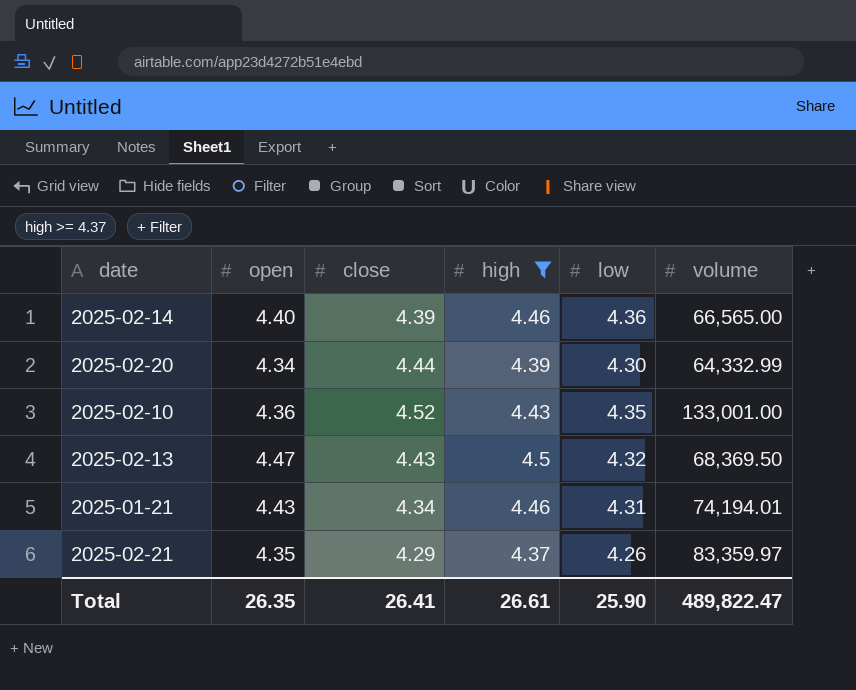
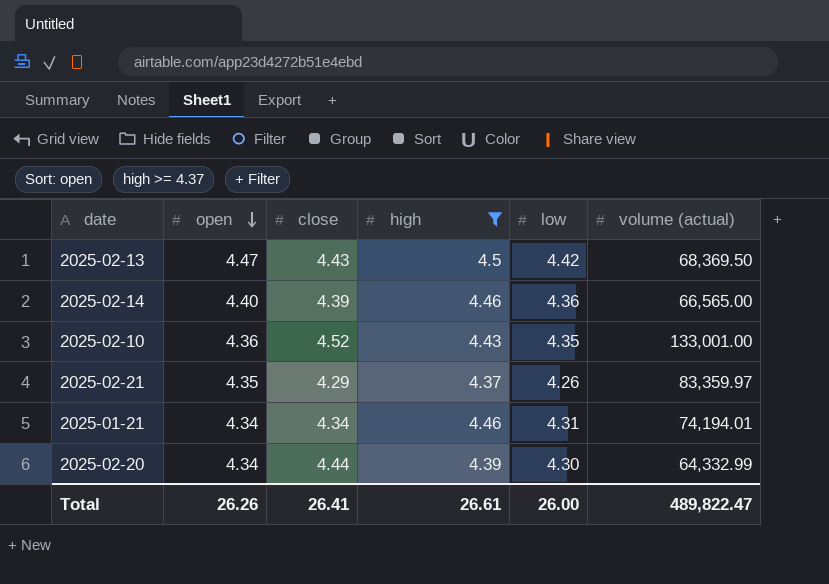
row order: none -> open descending
column name: volume -> volume (actual)
2025-02-13 | low: 4.32 -> 4.42
2025-01-21 | open: 4.43 -> 4.34
Total | open: 26.35 -> 26.26
Total | low: 25.90 -> 26.00

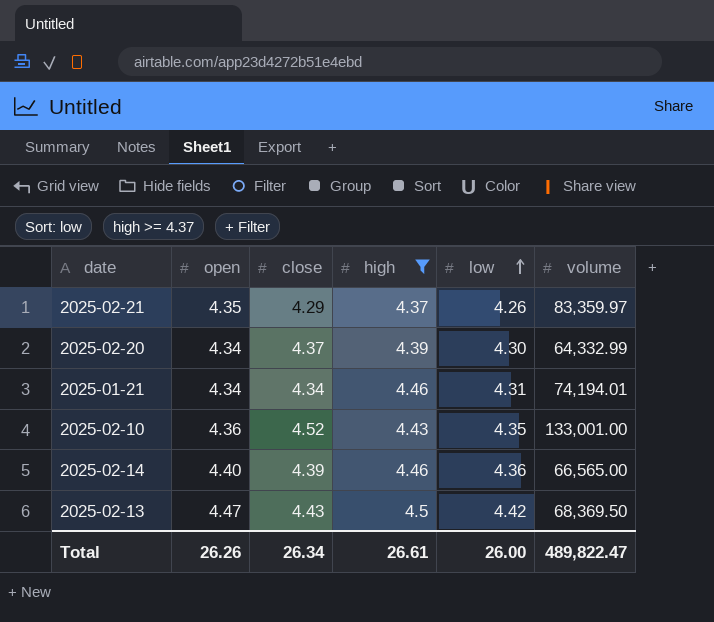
row order: open descending -> low ascending
column name: volume (actual) -> volume
2025-02-20 | close: 4.44 -> 4.37
Total | close: 26.41 -> 26.34

